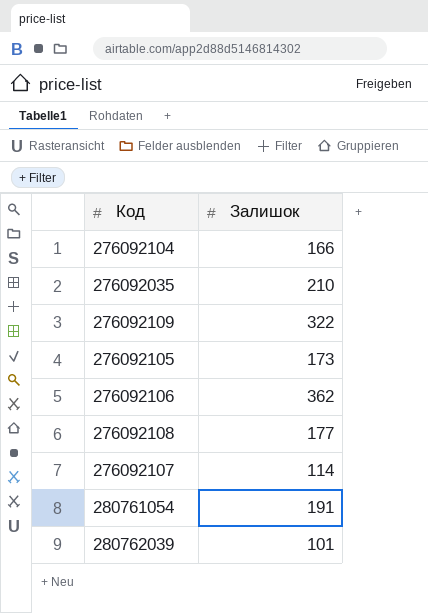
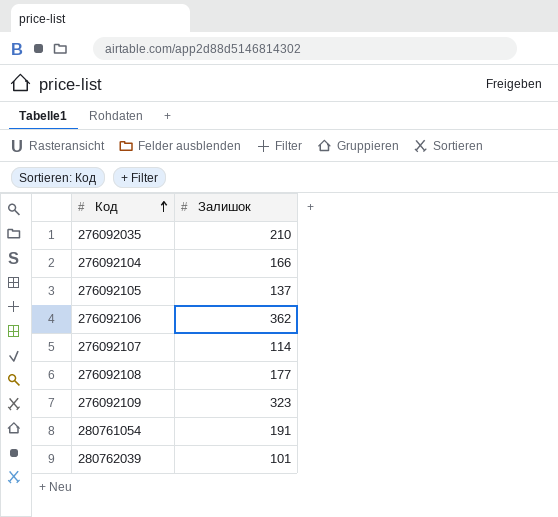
row order: none -> Код ascending
276092105 | Залишок: 173 -> 137
276092109 | Залишок: 322 -> 323

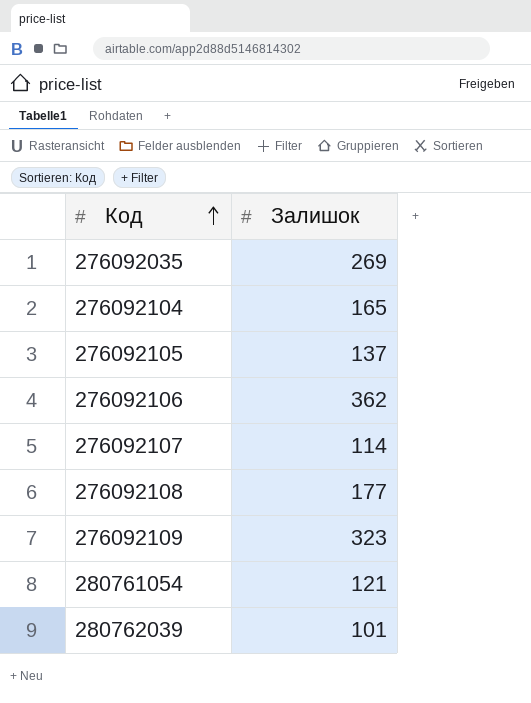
276092035 | Залишок: 210 -> 269
276092104 | Залишок: 166 -> 165
280761054 | Залишок: 191 -> 121

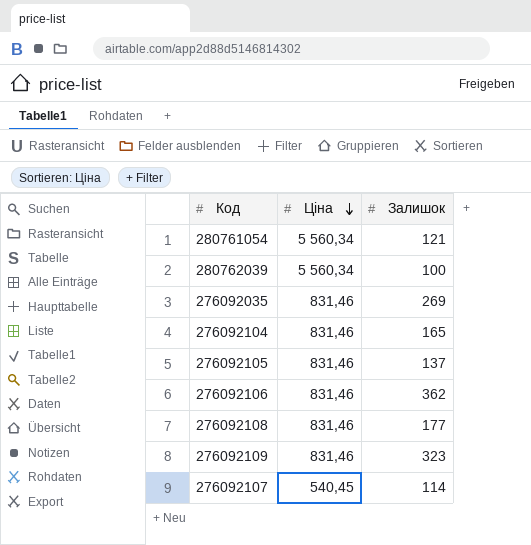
row order: Код ascending -> Ціна descending
column Ціна | position: none -> 2
280762039 | Залишок: 101 -> 100

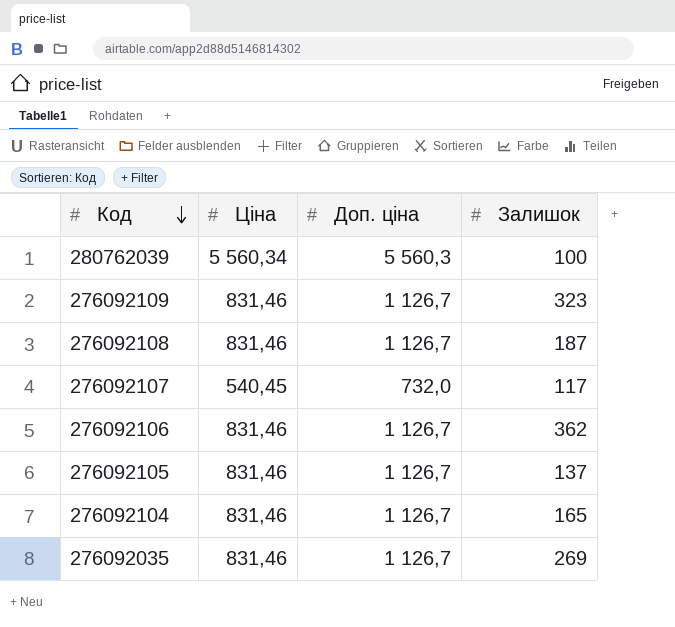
row order: Ціна descending -> Код descending
column Доп. ціна | position: none -> 3
row 280761054: 5 560,34 | 121 -> none
276092108 | Залишок: 177 -> 187
276092107 | Залишок: 114 -> 117

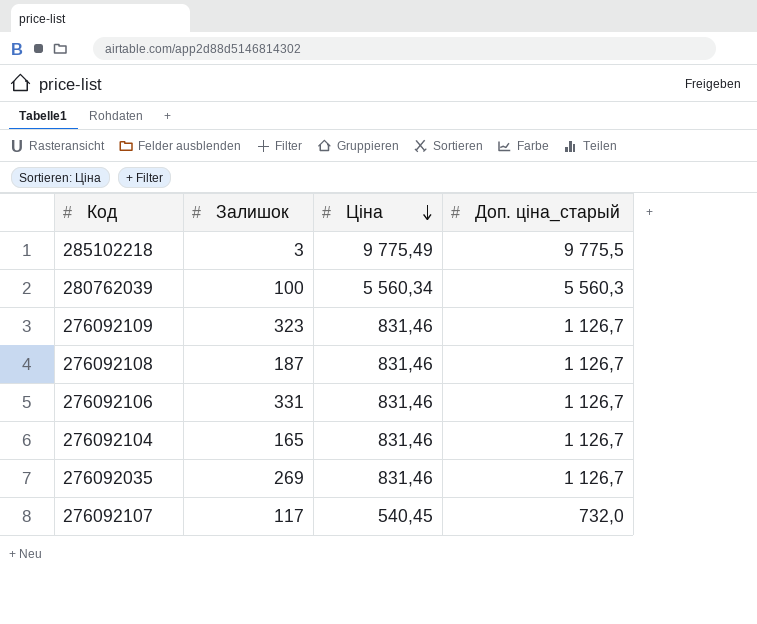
row order: Код descending -> Ціна descending
column Залишок | position: 4 -> 2
column name: Доп. ціна -> Доп. ціна_старый
row 276092105: 831,46 | 1 126,7 | 137 -> none
row 285102218: none -> 3 | 9 775,49 | 9 775,5
276092106 | Залишок: 362 -> 331

